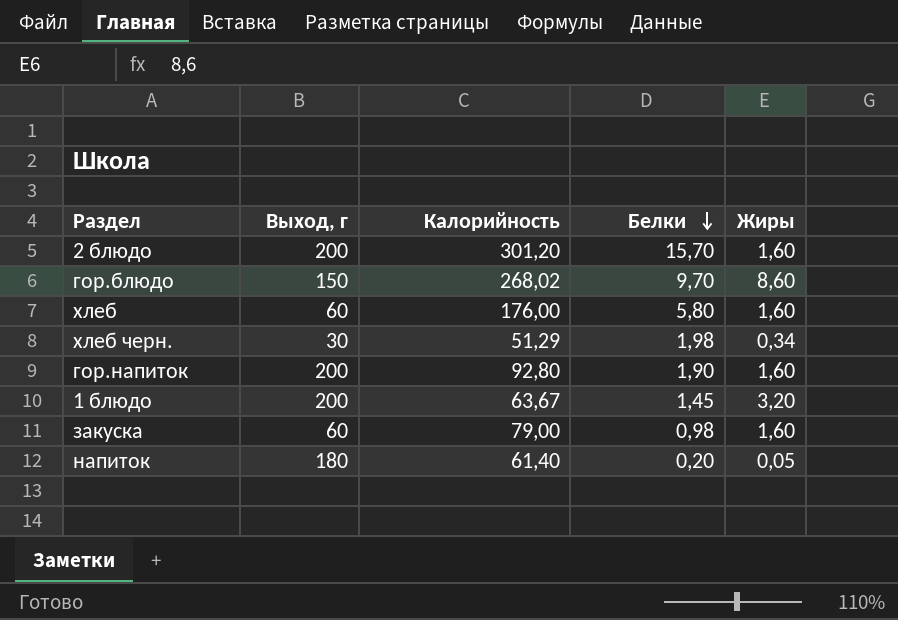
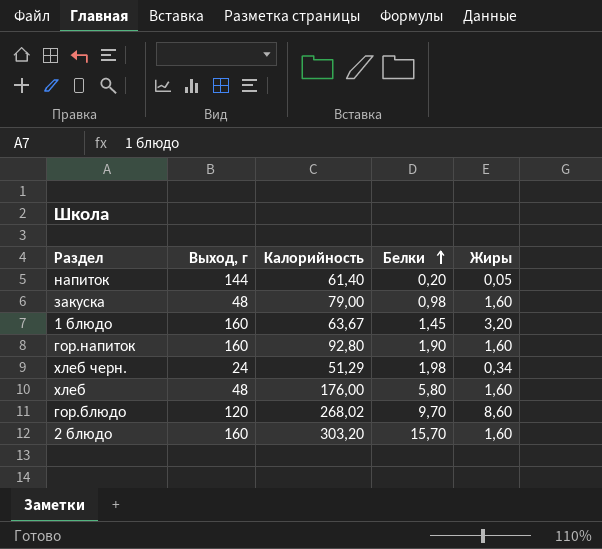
row order: Белки descending -> Белки ascending
напиток | Выход, г: 180 -> 144
закуска | Выход, г: 60 -> 48
1 блюдо | Выход, г: 200 -> 160
гор.напиток | Выход, г: 200 -> 160
хлеб черн. | Выход, г: 30 -> 24
хлеб | Выход, г: 60 -> 48
гор.блюдо | Выход, г: 150 -> 120
2 блюдо | Выход, г: 200 -> 160
2 блюдо | Калорийность: 301,20 -> 303,20

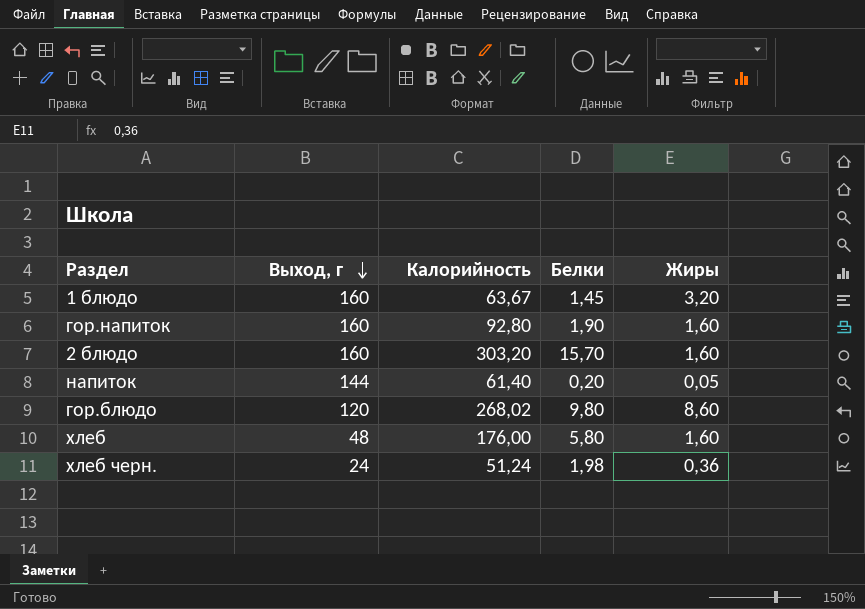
row order: Белки ascending -> Выход, г descending
row закуска: 48 | 79,00 | 0,98 | 1,60 -> none
гор.блюдо | Белки: 9,70 -> 9,80
хлеб черн. | Калорийность: 51,29 -> 51,24
хлеб черн. | Жиры: 0,34 -> 0,36

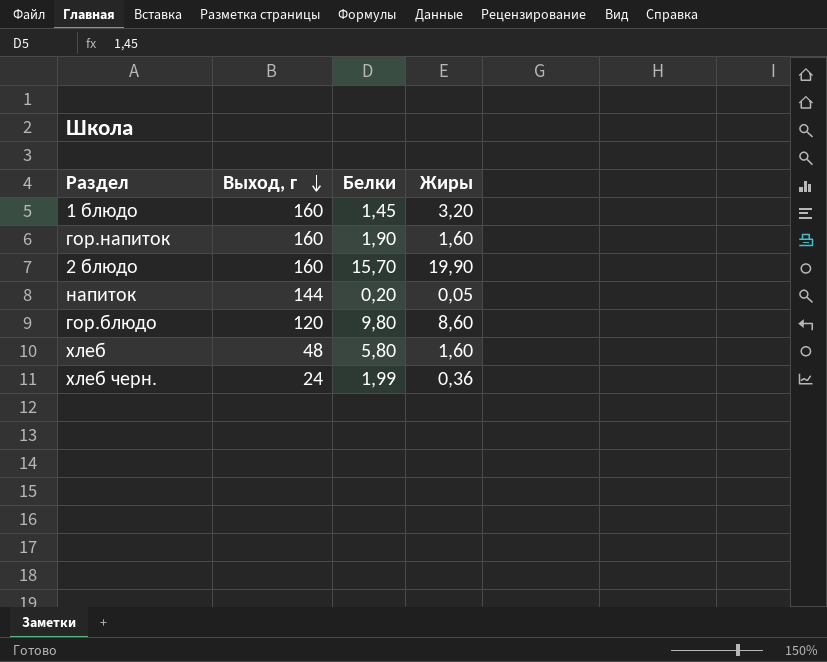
column Калорийность | position: 3 -> none
2 блюдо | Жиры: 1,60 -> 19,90
хлеб черн. | Белки: 1,98 -> 1,99

